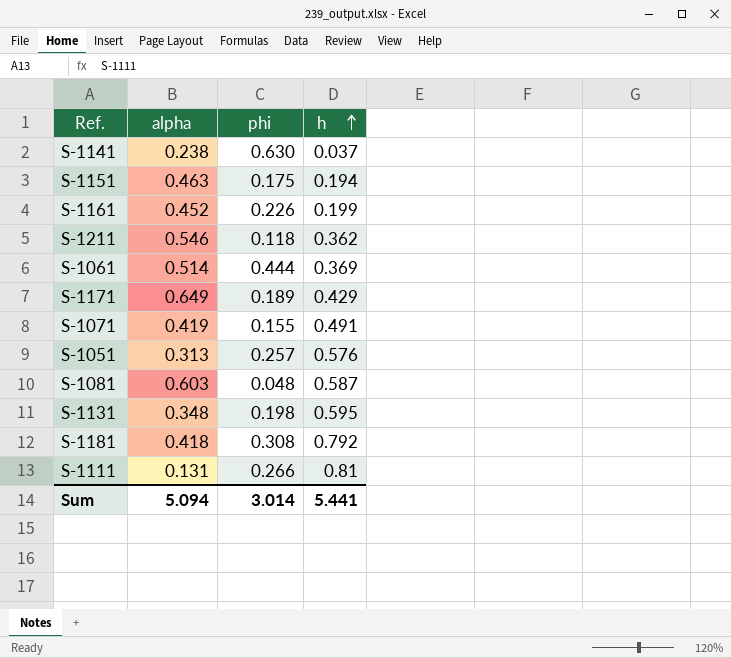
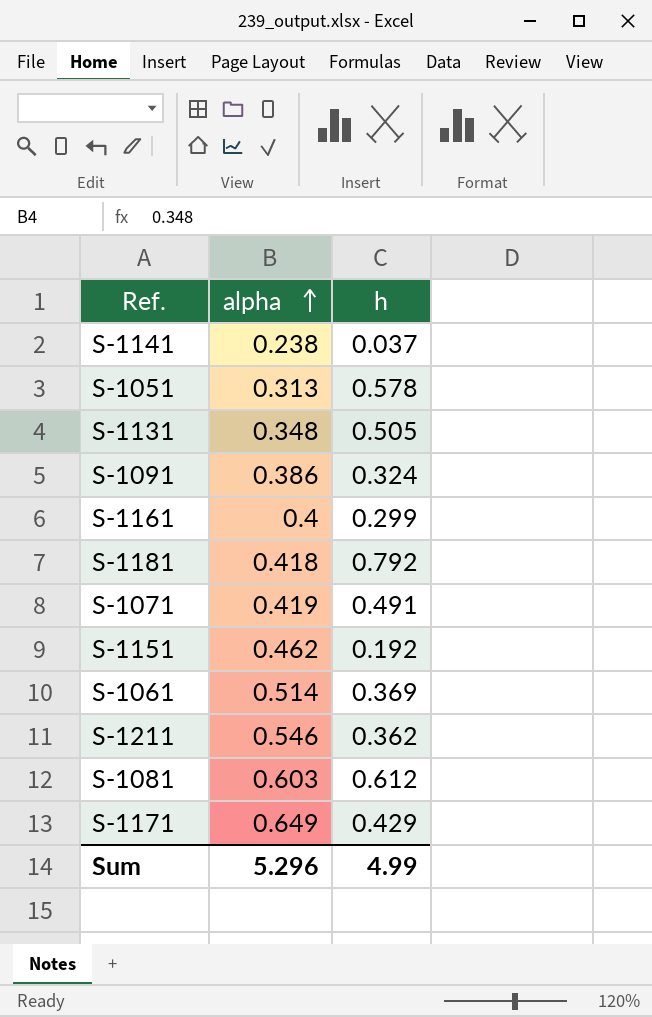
row order: h ascending -> alpha ascending
column phi | position: 3 -> none
row S-1111: 0.131 | 0.266 | 0.81 -> none
S-1051 | h: 0.576 -> 0.578
S-1131 | h: 0.595 -> 0.505
row S-1091: none -> 0.386 | 0.324
S-1161 | alpha: 0.452 -> 0.4
S-1161 | h: 0.199 -> 0.299
S-1151 | alpha: 0.463 -> 0.462
S-1151 | h: 0.194 -> 0.192
S-1081 | h: 0.587 -> 0.612
Sum | alpha: 5.094 -> 5.296
Sum | h: 5.441 -> 4.99

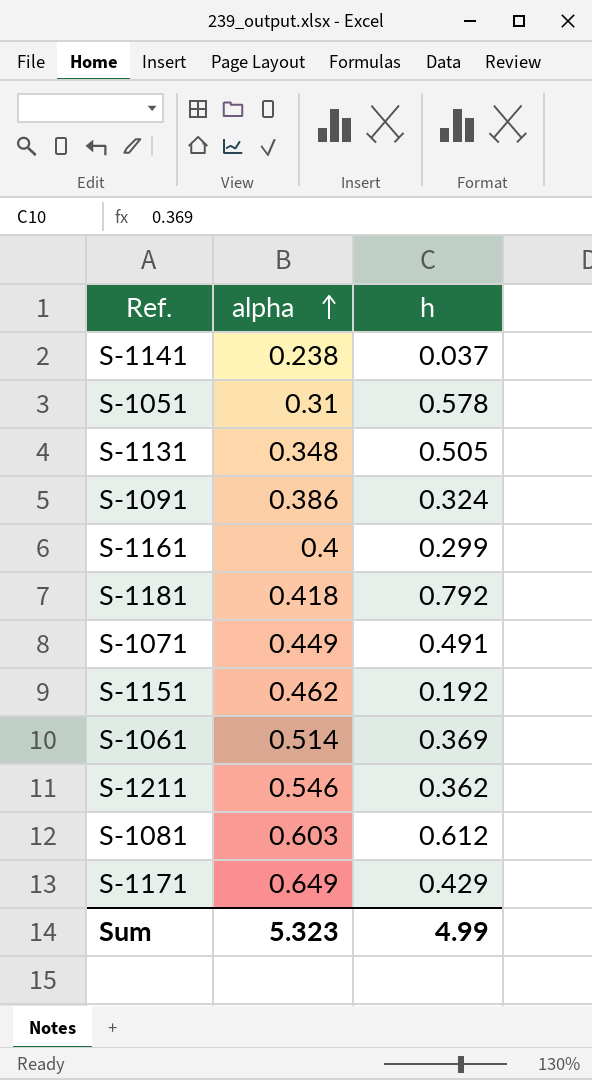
S-1051 | alpha: 0.313 -> 0.31
S-1071 | alpha: 0.419 -> 0.449
Sum | alpha: 5.296 -> 5.323

